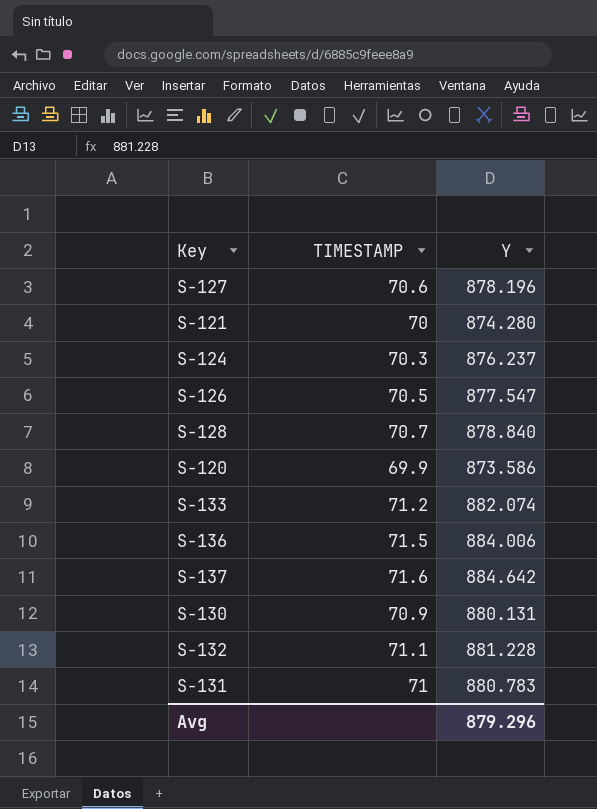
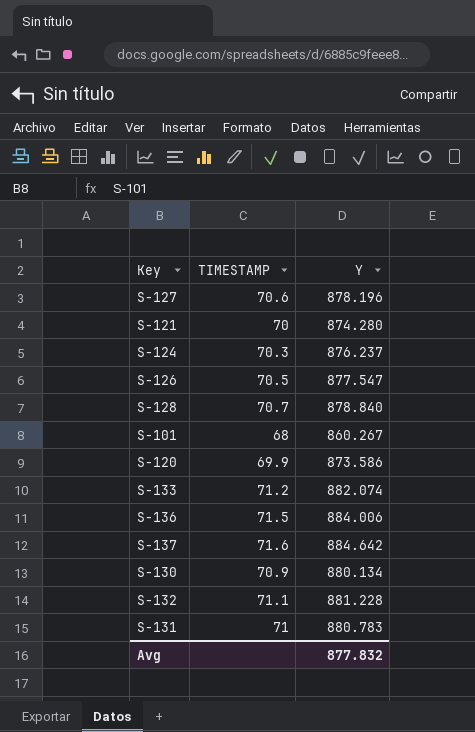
row S-101: none -> 68 | 860.267
S-130 | Y: 880.131 -> 880.134
Avg | Y: 879.296 -> 877.832

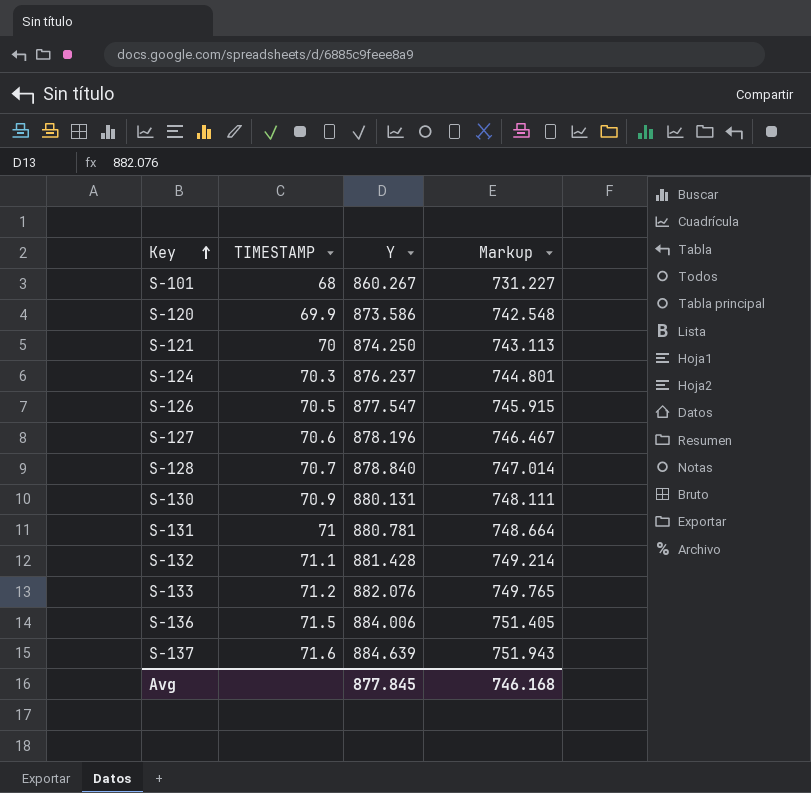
row order: none -> Key ascending
column Markup | formula: none -> [Y] * 0.85
S-121 | Y: 874.280 -> 874.250
S-130 | Y: 880.134 -> 880.131
S-131 | Y: 880.783 -> 880.781
S-132 | Y: 881.228 -> 881.428
S-133 | Y: 882.074 -> 882.076
S-137 | Y: 884.642 -> 884.639
Avg | Y: 877.832 -> 877.845

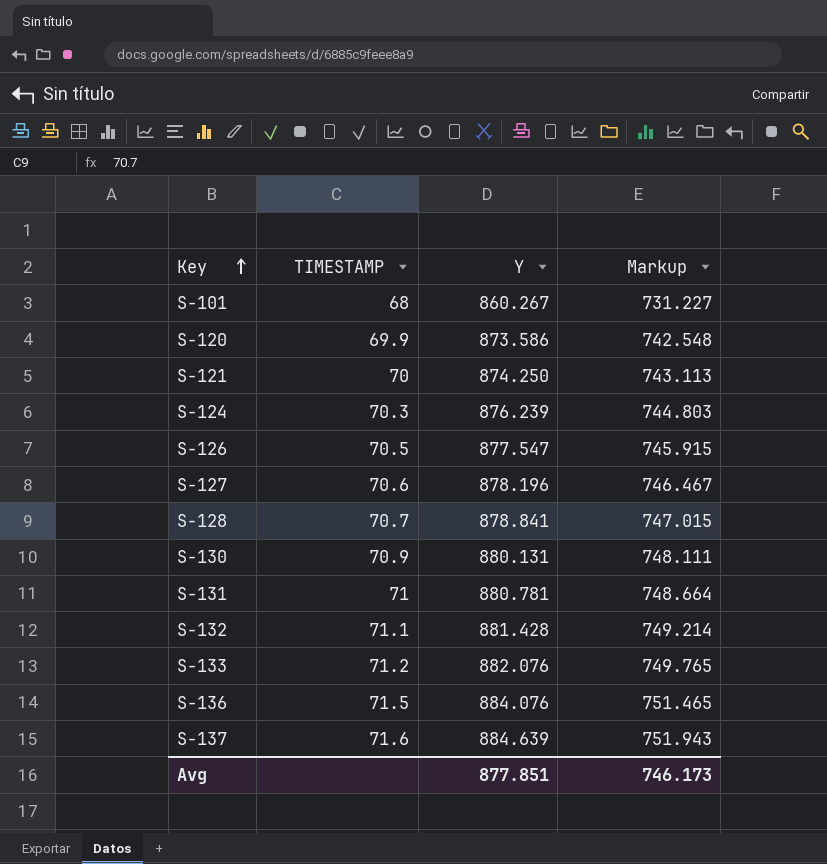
S-124 | Y: 876.237 -> 876.239
S-124 | Markup: 744.801 -> 744.803
S-128 | Y: 878.840 -> 878.841
S-128 | Markup: 747.014 -> 747.015
S-136 | Y: 884.006 -> 884.076
S-136 | Markup: 751.405 -> 751.465
Avg | Y: 877.845 -> 877.851
Avg | Markup: 746.168 -> 746.173

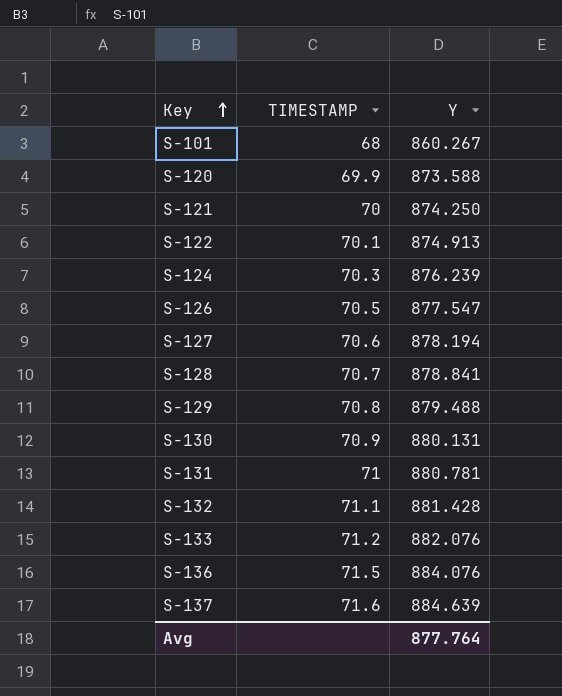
column Markup | formula: [Y] * 0.85 -> none
S-120 | Y: 873.586 -> 873.588
row S-122: none -> 70.1 | 874.913
S-127 | Y: 878.196 -> 878.194
row S-129: none -> 70.8 | 879.488
Avg | Y: 877.851 -> 877.764

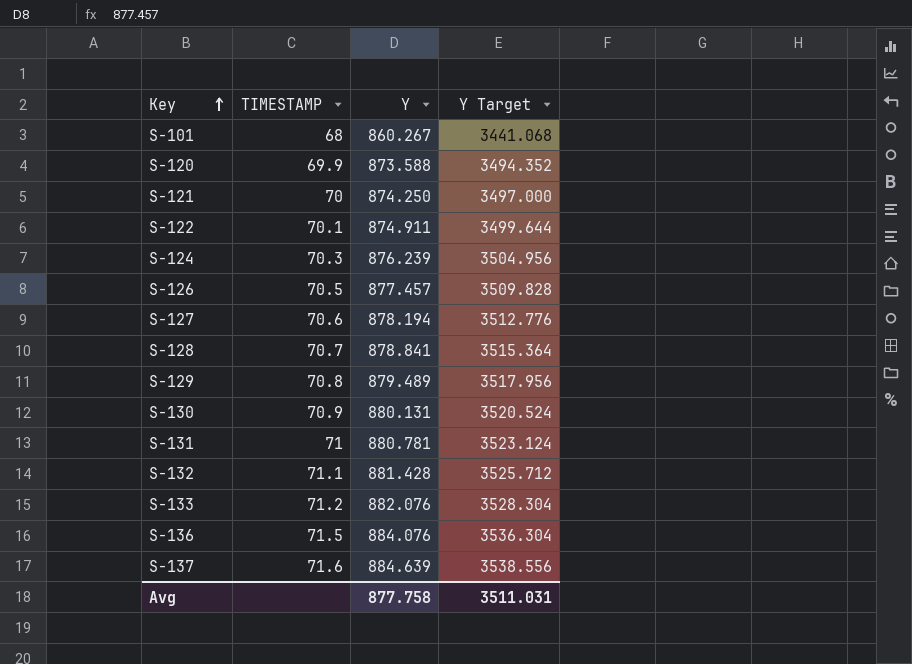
column Y Target | formula: none -> [Y] * 4
S-122 | Y: 874.913 -> 874.911
S-126 | Y: 877.547 -> 877.457
S-129 | Y: 879.488 -> 879.489
Avg | Y: 877.764 -> 877.758

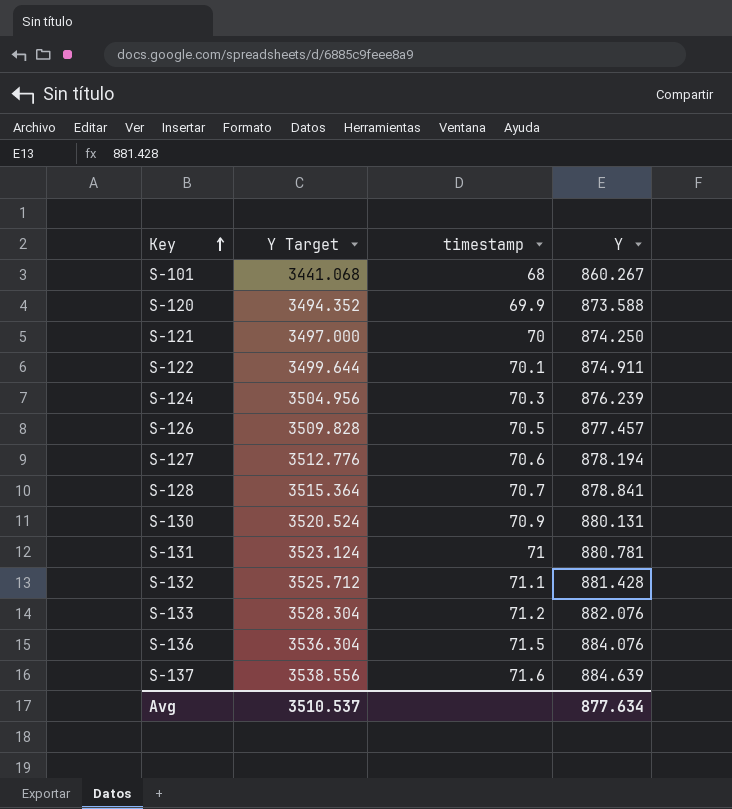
column Y Target | position: 4 -> 2
column name: TIMESTAMP -> timestamp
row S-129: 70.8 | 879.489 | 3517.956 -> none
Avg | Y Target: 3511.031 -> 3510.537
Avg | Y: 877.758 -> 877.634

